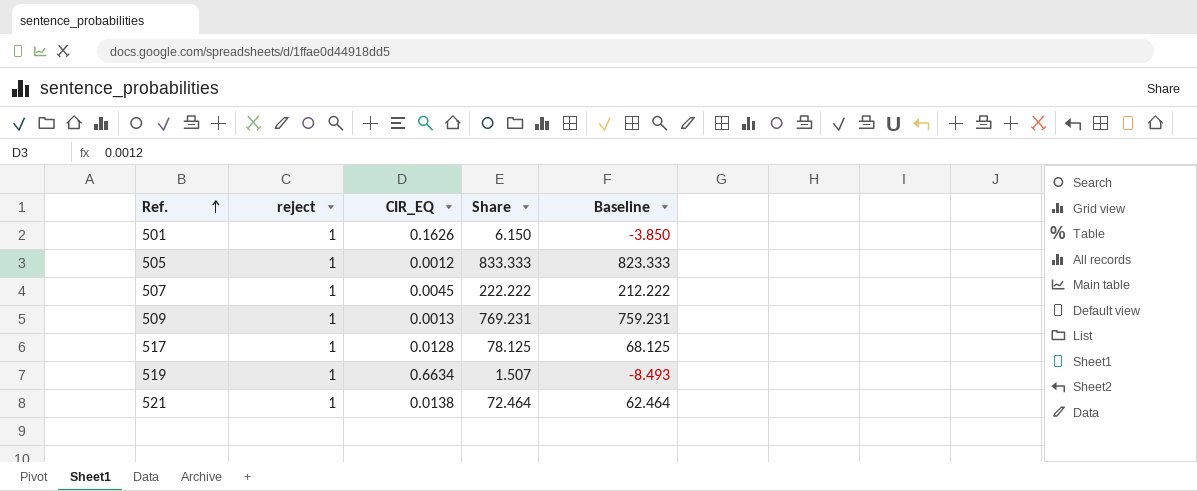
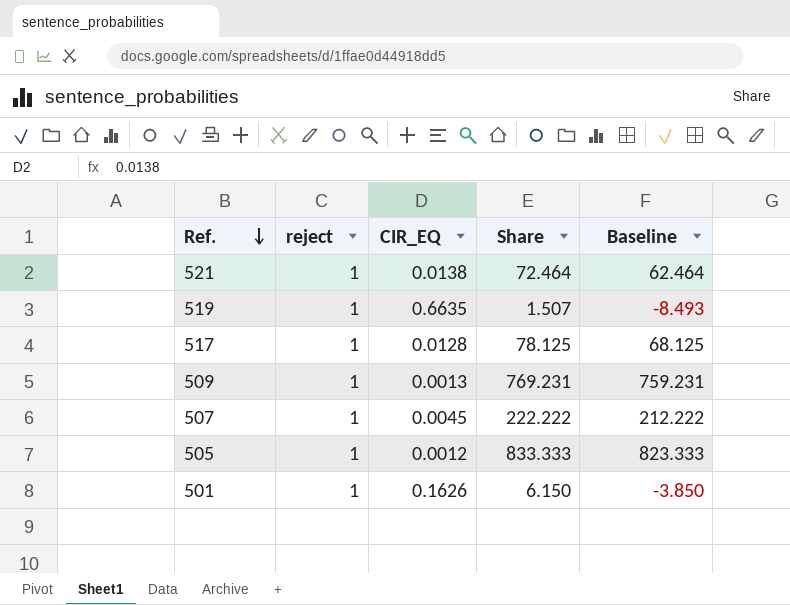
row order: Ref. ascending -> Ref. descending
519 | CIR_EQ: 0.6634 -> 0.6635

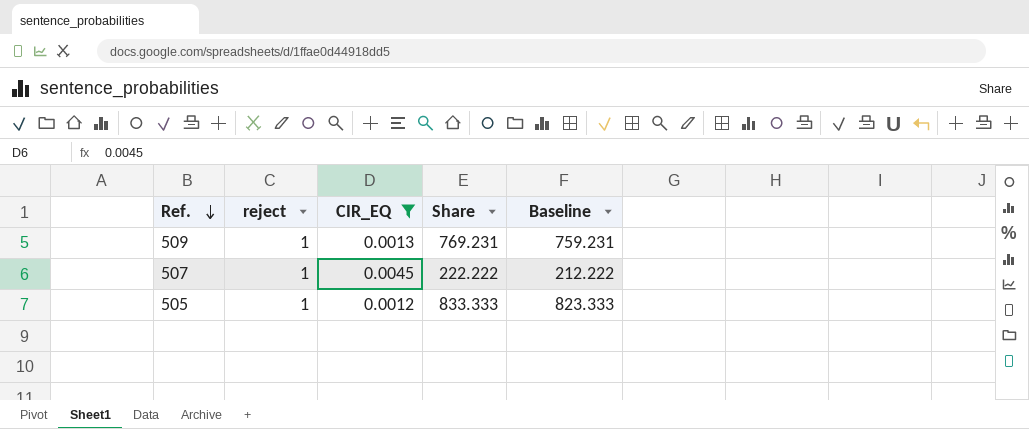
filter: none -> CIR_EQ <= 0.0045

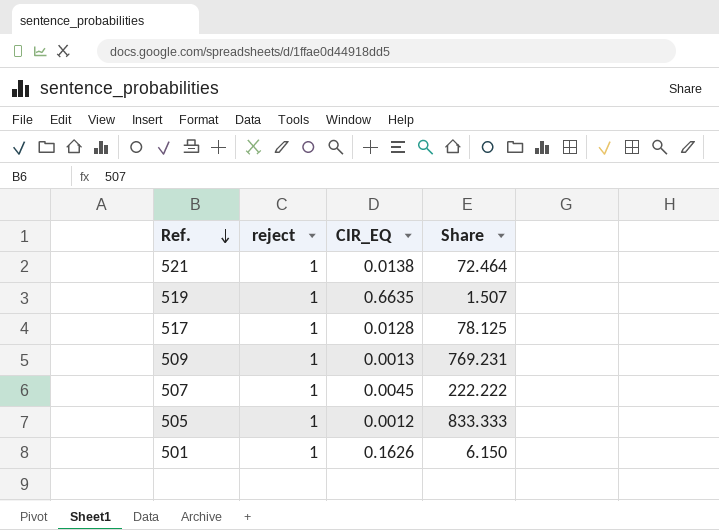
filter: CIR_EQ <= 0.0045 -> none
column Baseline | formula: [Share] - 10 -> none

